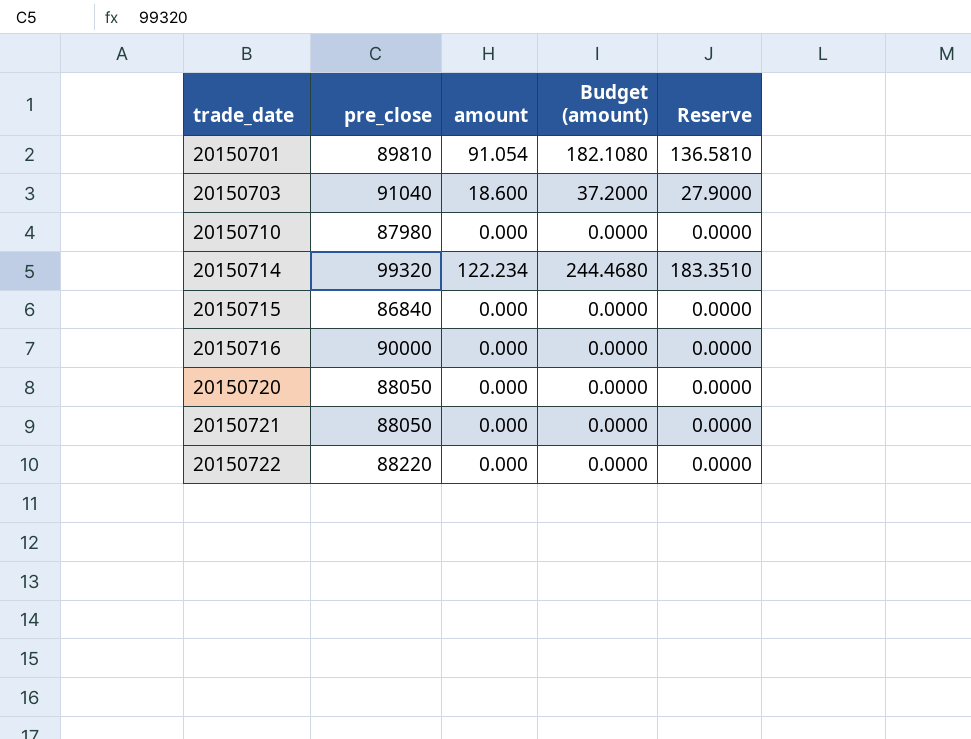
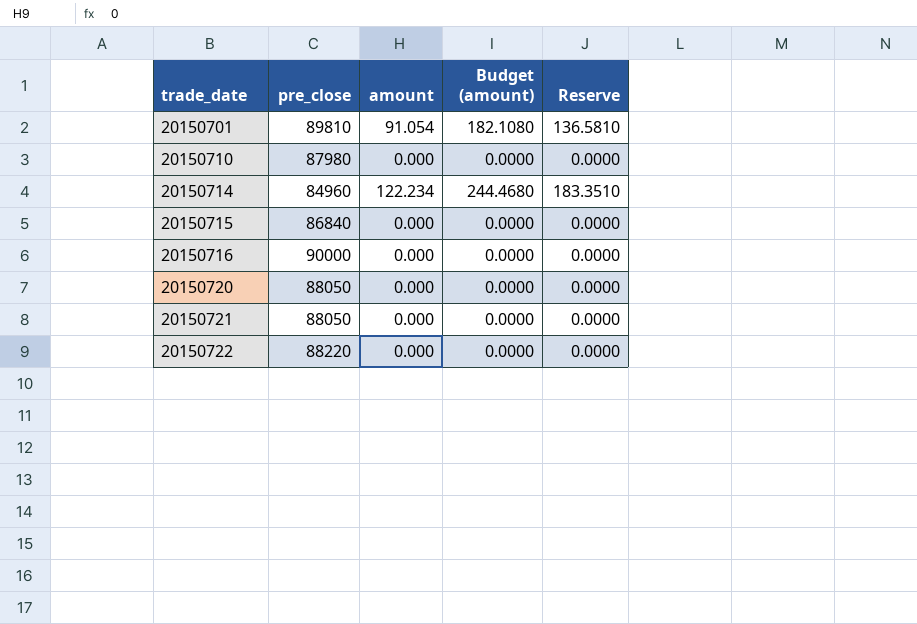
row 20150703: 91040 | 18.600 | 37.2000 | 27.9000 -> none
20150714 | pre_close: 99320 -> 84960

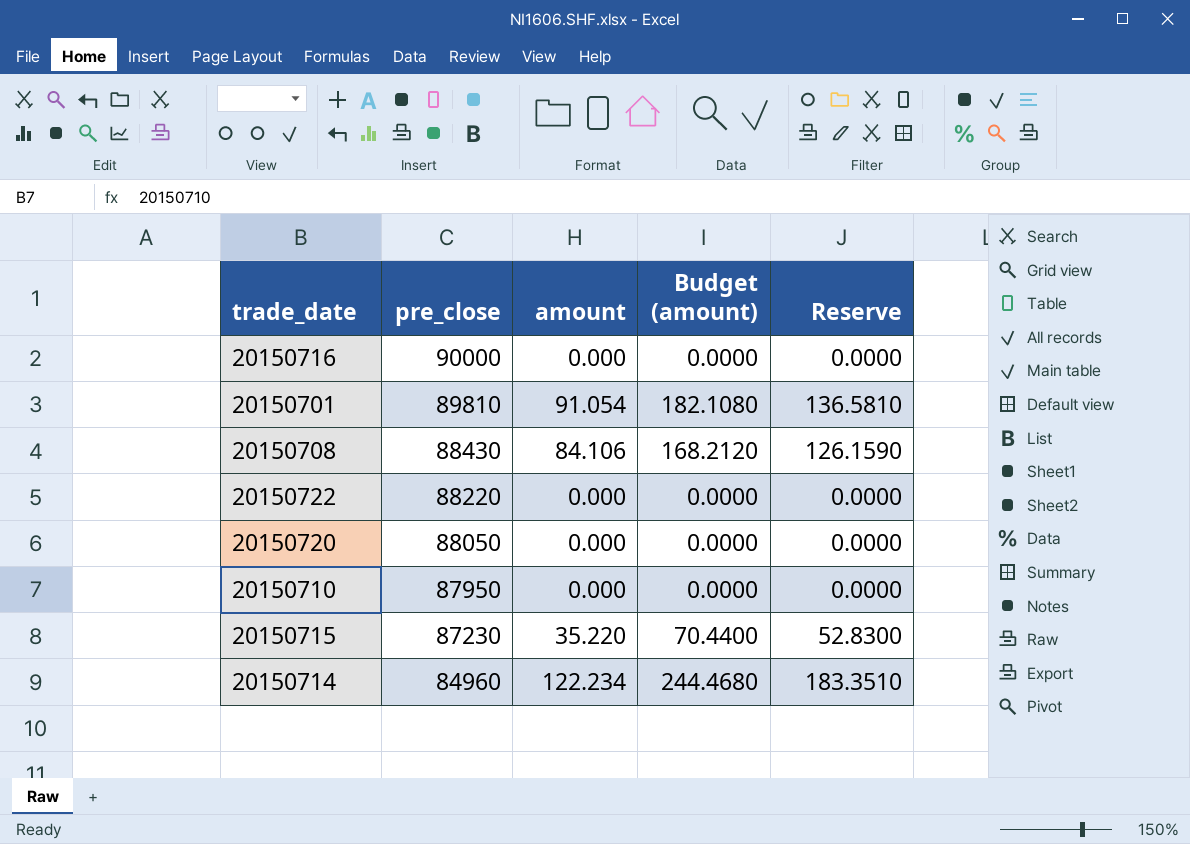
row order: trade_date ascending -> pre_close descending
row 20150721: 88050 | 0.000 | 0.0000 | 0.0000 -> none
row 20150708: none -> 88430 | 84.106 | 168.2120 | 126.1590
20150710 | pre_close: 87980 -> 87950
20150715 | pre_close: 86840 -> 87230
20150715 | amount: 0.000 -> 35.220
20150715 | Budget (amount): 0.0000 -> 70.4400
20150715 | Reserve: 0.0000 -> 52.8300

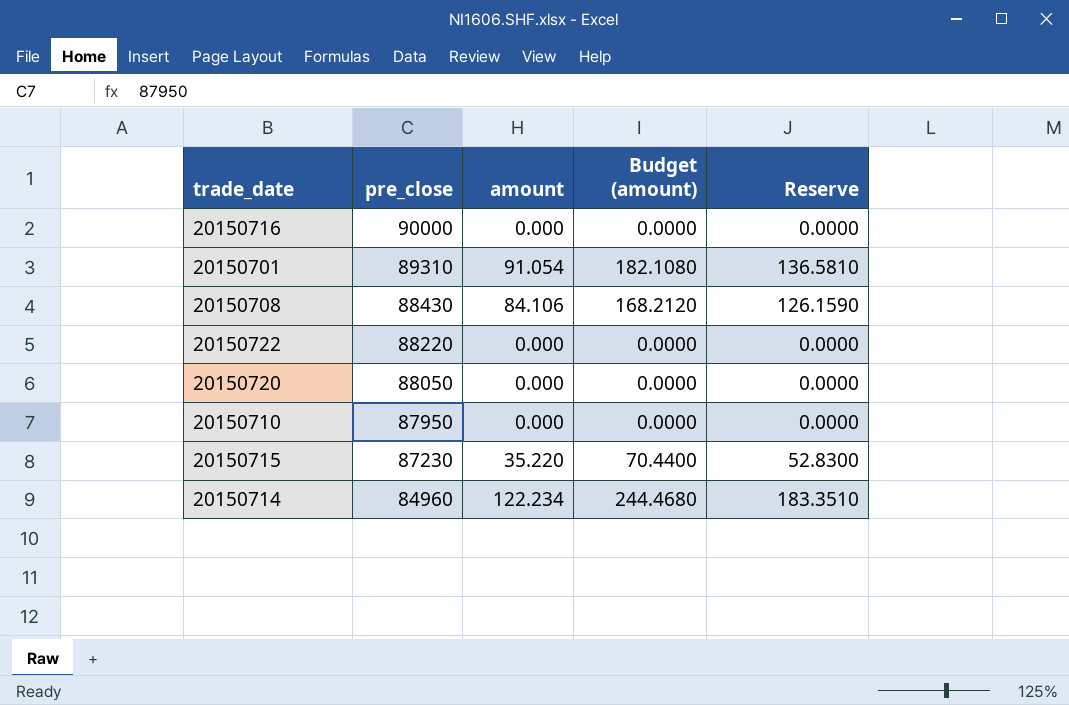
20150701 | pre_close: 89810 -> 89310

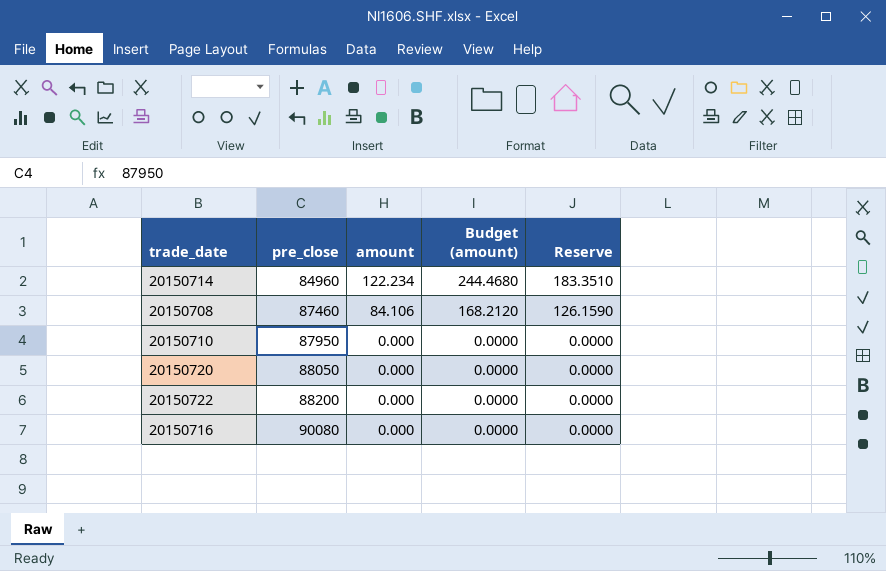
row order: pre_close descending -> pre_close ascending
row 20150701: 89310 | 91.054 | 182.1080 | 136.5810 -> none
row 20150715: 87230 | 35.220 | 70.4400 | 52.8300 -> none
20150708 | pre_close: 88430 -> 87460
20150722 | pre_close: 88220 -> 88200
20150716 | pre_close: 90000 -> 90080

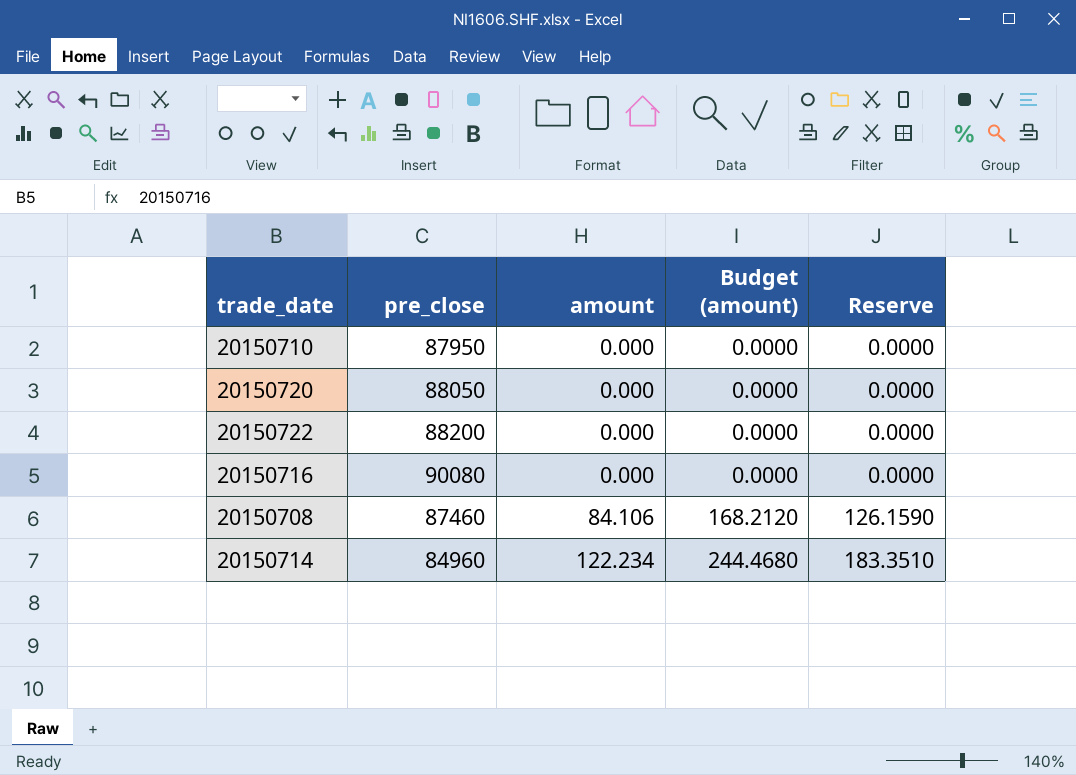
row order: pre_close ascending -> amount ascending

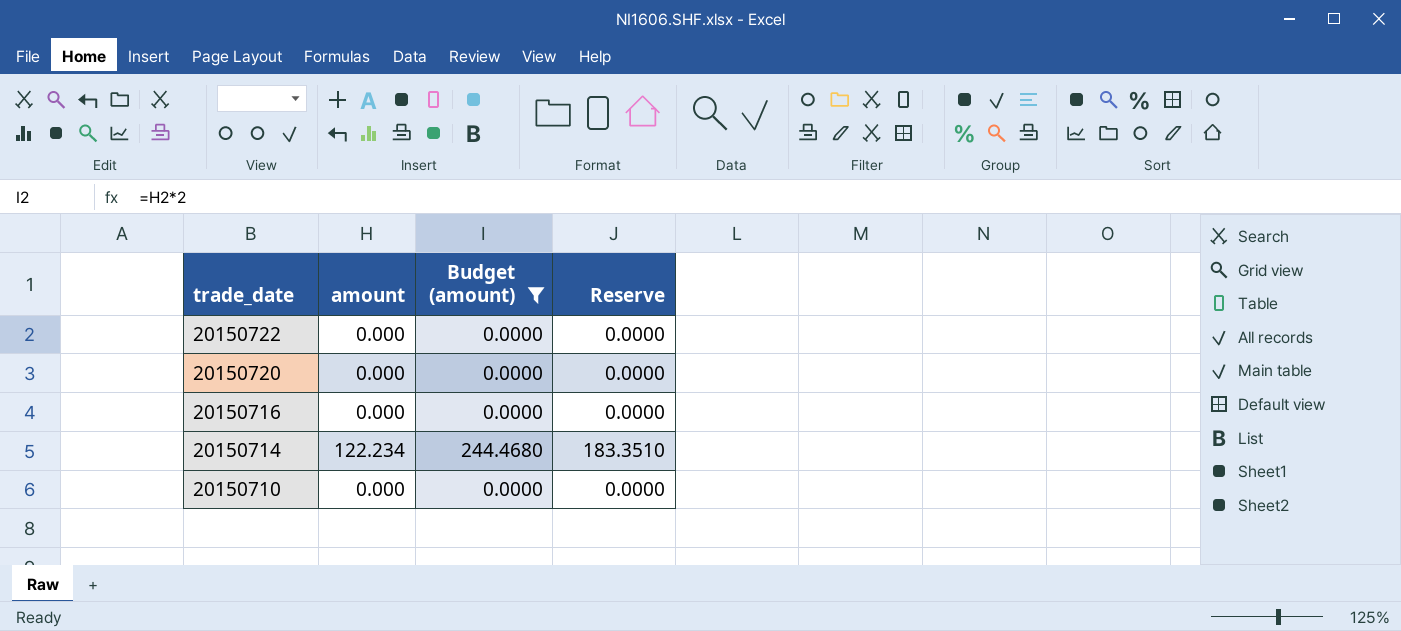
filter: none -> Budget (amount) != 168.2120
row order: amount ascending -> trade_date descending
column pre_close | position: 2 -> none

